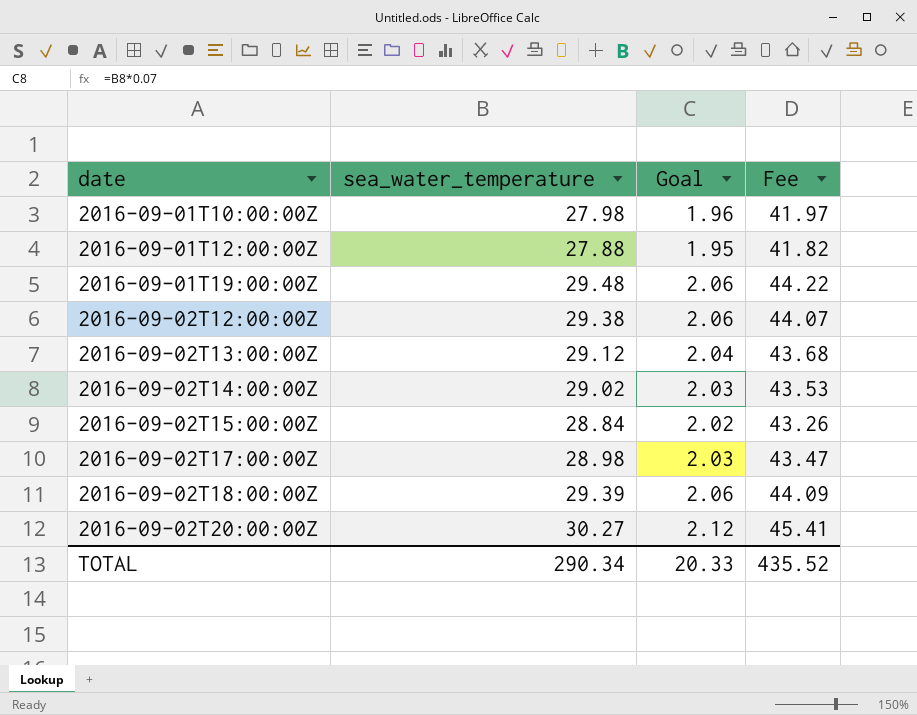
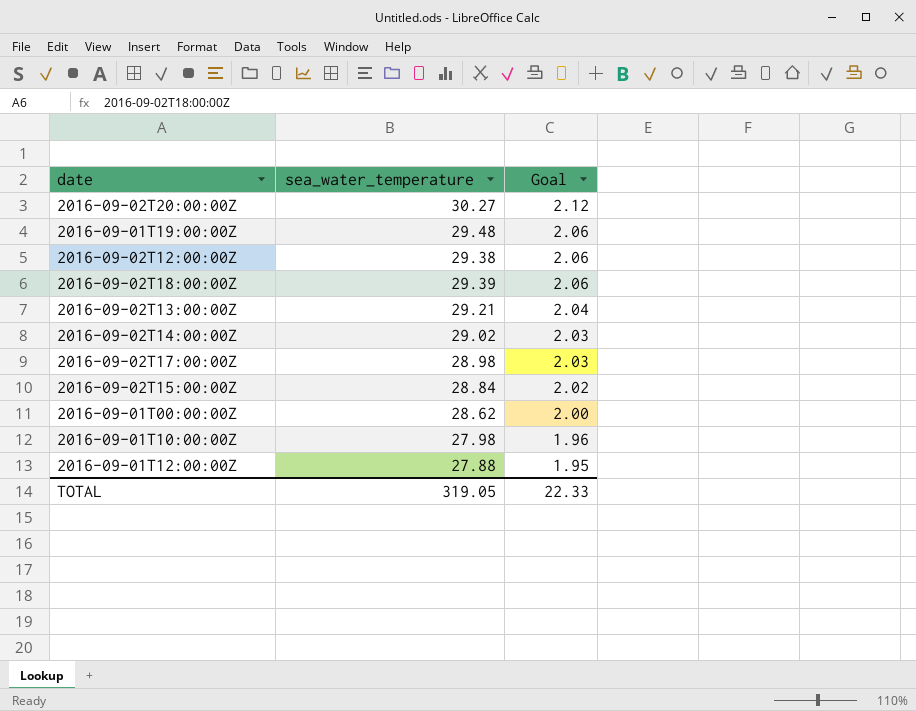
row order: date ascending -> Goal descending
column Fee | formula: [sea_water_temperature] * 1.5 -> none
2016-09-02T13:00:00Z | sea_water_temperature: 29.12 -> 29.21
row 2016-09-01T00:00:00Z: none -> 28.62 | 2.00
TOTAL | sea_water_temperature: 290.34 -> 319.05
TOTAL | Goal: 20.33 -> 22.33

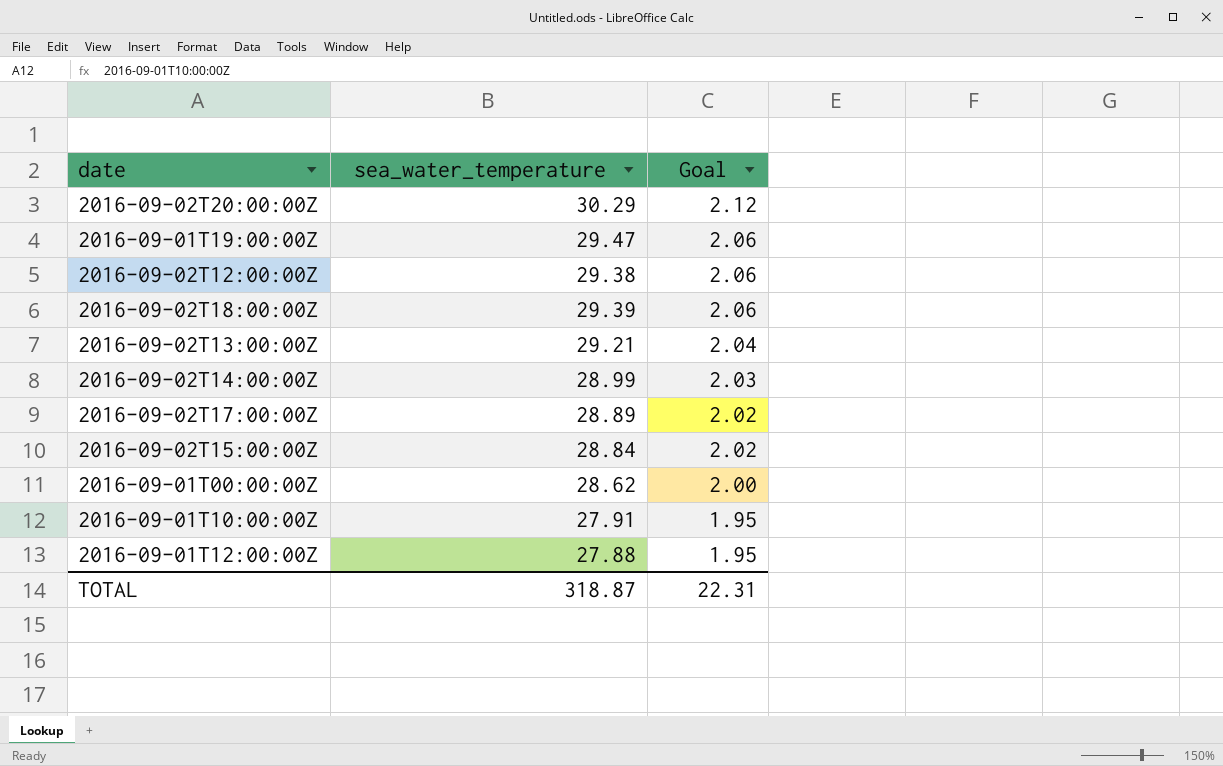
2016-09-02T20:00:00Z | sea_water_temperature: 30.27 -> 30.29
2016-09-01T19:00:00Z | sea_water_temperature: 29.48 -> 29.47
2016-09-02T14:00:00Z | sea_water_temperature: 29.02 -> 28.99
2016-09-02T17:00:00Z | sea_water_temperature: 28.98 -> 28.89
2016-09-02T17:00:00Z | Goal: 2.03 -> 2.02
2016-09-01T10:00:00Z | sea_water_temperature: 27.98 -> 27.91
2016-09-01T10:00:00Z | Goal: 1.96 -> 1.95
TOTAL | sea_water_temperature: 319.05 -> 318.87
TOTAL | Goal: 22.33 -> 22.31

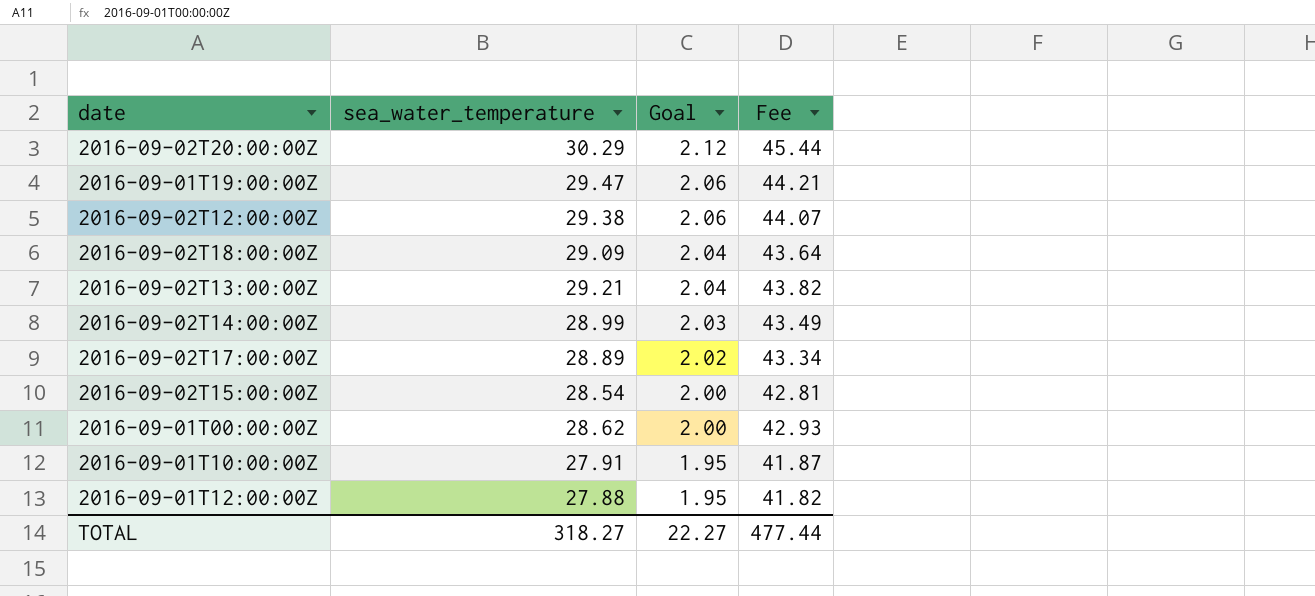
column Fee | formula: none -> [sea_water_temperature] * 1.5
2016-09-02T18:00:00Z | sea_water_temperature: 29.39 -> 29.09
2016-09-02T18:00:00Z | Goal: 2.06 -> 2.04
2016-09-02T15:00:00Z | sea_water_temperature: 28.84 -> 28.54
2016-09-02T15:00:00Z | Goal: 2.02 -> 2.00
TOTAL | sea_water_temperature: 318.87 -> 318.27
TOTAL | Goal: 22.31 -> 22.27

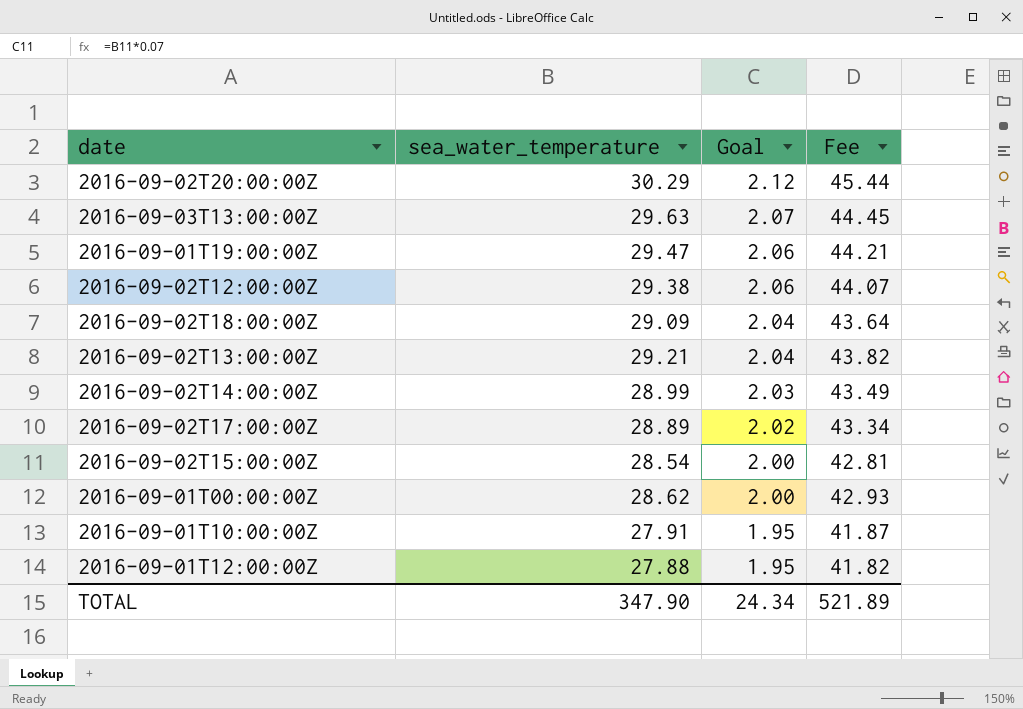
row 2016-09-03T13:00:00Z: none -> 29.63 | 2.07 | 44.45
TOTAL | sea_water_temperature: 318.27 -> 347.90
TOTAL | Goal: 22.27 -> 24.34
TOTAL | Fee: 477.44 -> 521.89

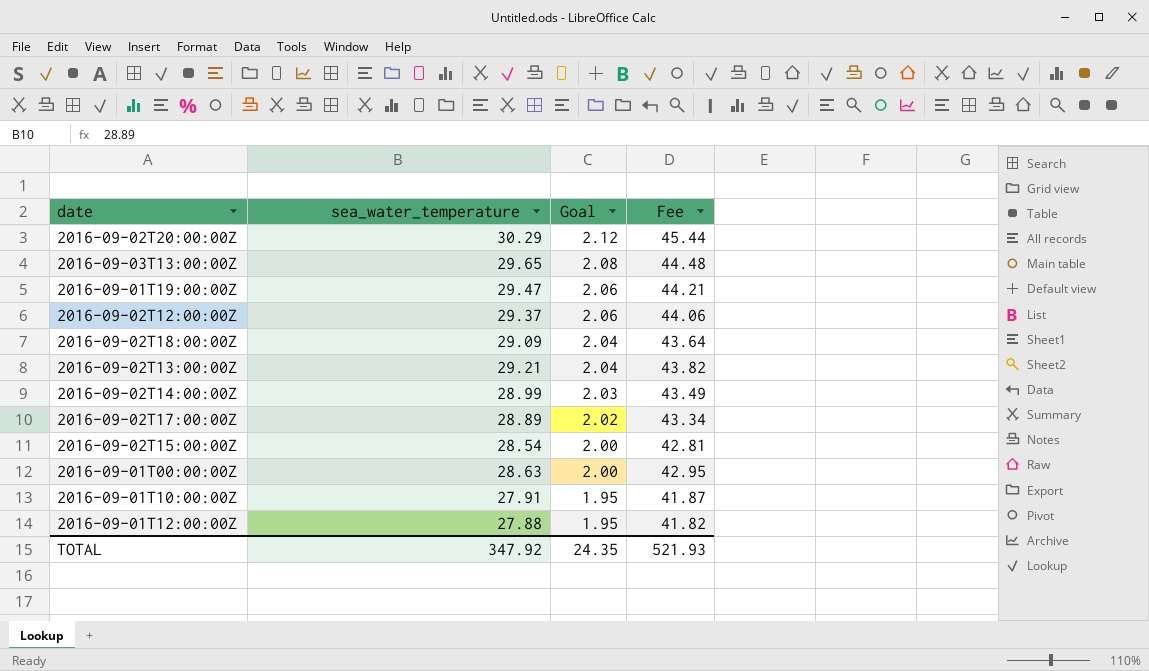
2016-09-03T13:00:00Z | sea_water_temperature: 29.63 -> 29.65
2016-09-03T13:00:00Z | Goal: 2.07 -> 2.08
2016-09-03T13:00:00Z | Fee: 44.45 -> 44.48
2016-09-02T12:00:00Z | sea_water_temperature: 29.38 -> 29.37
2016-09-02T12:00:00Z | Fee: 44.07 -> 44.06
2016-09-01T00:00:00Z | sea_water_temperature: 28.62 -> 28.63
2016-09-01T00:00:00Z | Fee: 42.93 -> 42.95
TOTAL | sea_water_temperature: 347.90 -> 347.92
TOTAL | Goal: 24.34 -> 24.35
TOTAL | Fee: 521.89 -> 521.93

